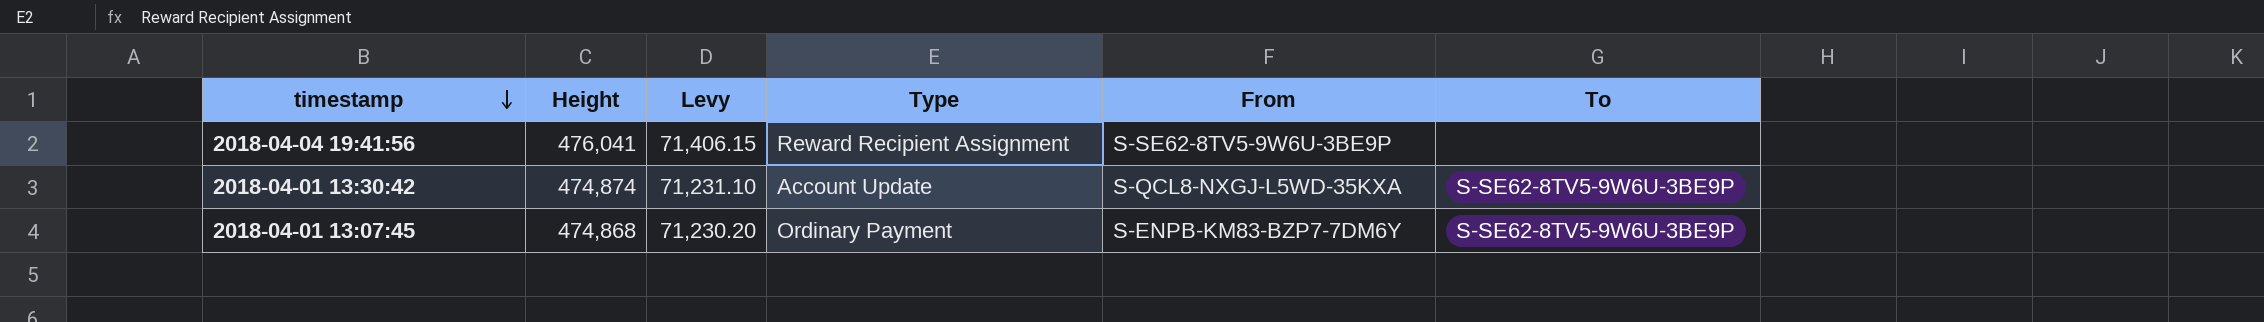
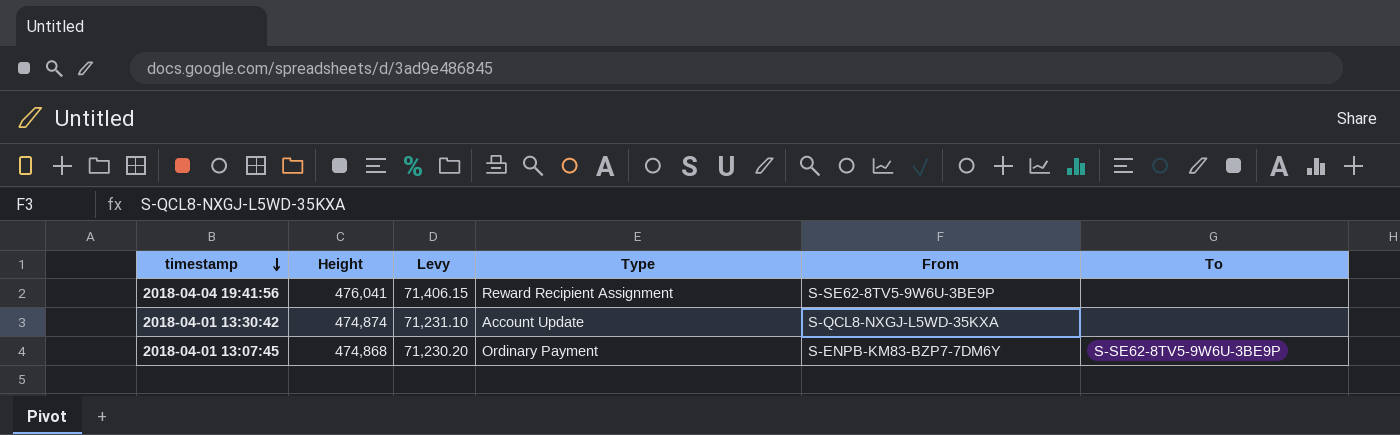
2018-04-01 13:30:42 | To: S-SE62-8TV5-9W6U-3BE9P -> none

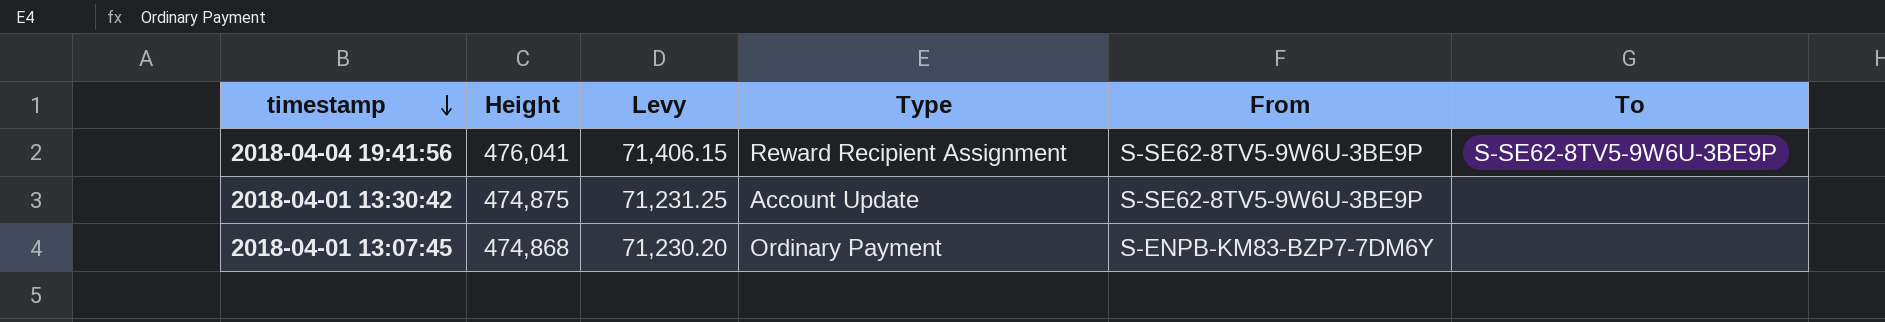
2018-04-04 19:41:56 | To: none -> S-SE62-8TV5-9W6U-3BE9P
2018-04-01 13:30:42 | Height: 474,874 -> 474,875
2018-04-01 13:30:42 | Levy: 71,231.10 -> 71,231.25
2018-04-01 13:30:42 | From: S-QCL8-NXGJ-L5WD-35KXA -> S-SE62-8TV5-9W6U-3BE9P
2018-04-01 13:07:45 | To: S-SE62-8TV5-9W6U-3BE9P -> none

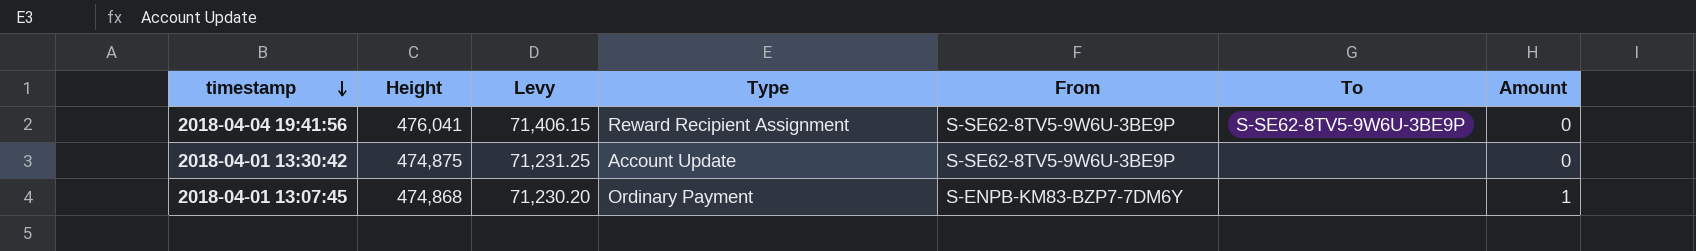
column Amount | position: none -> 7

